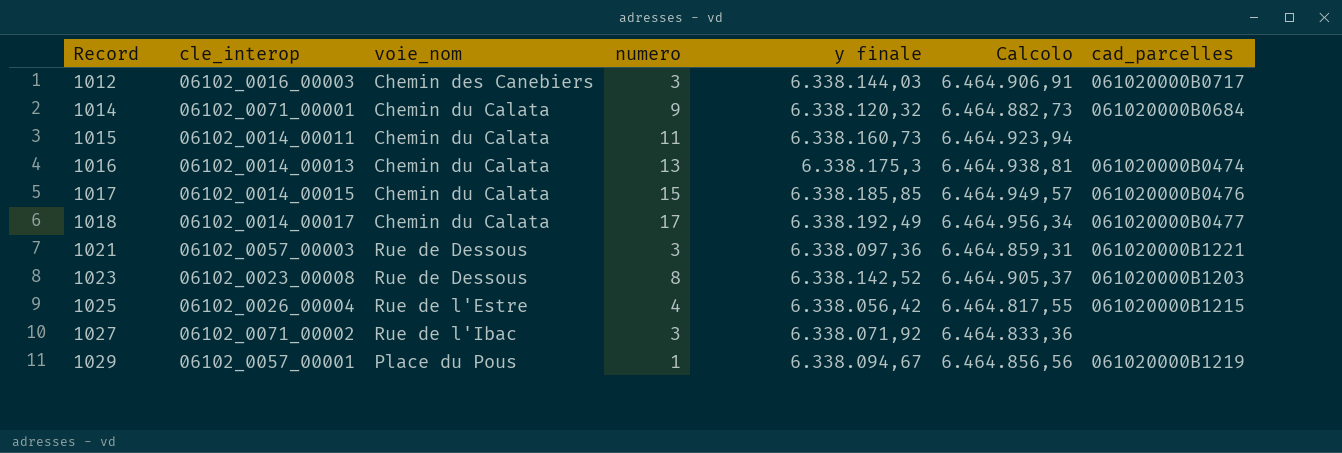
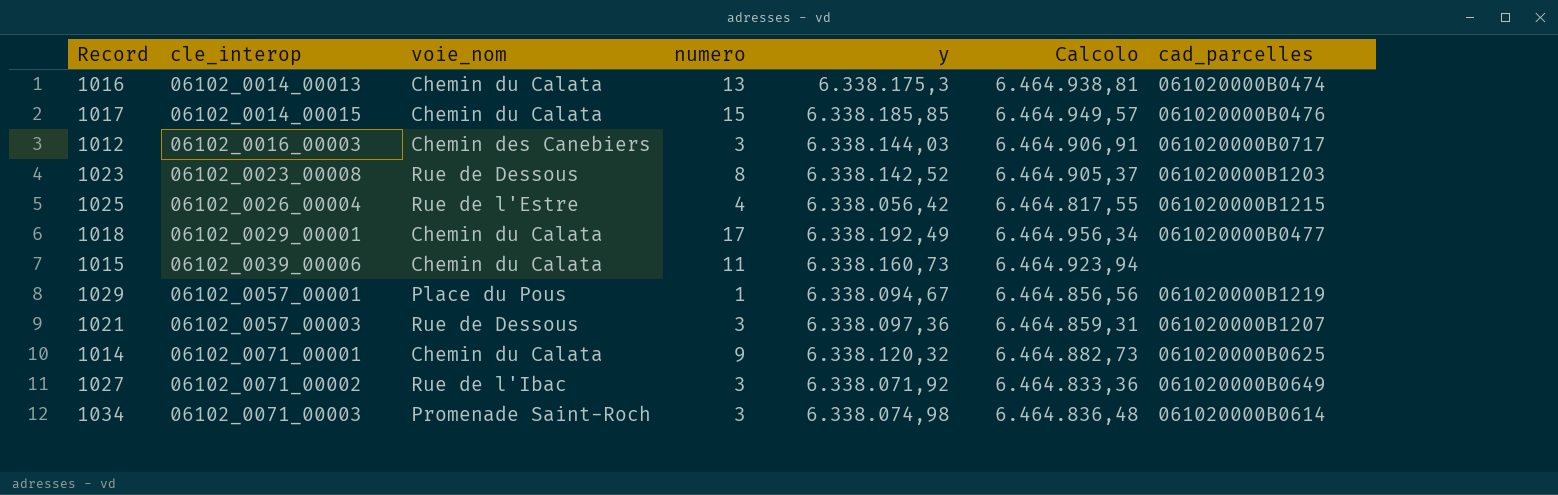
row order: Record ascending -> cle_interop ascending
column name: y finale -> y
1018 | cle_interop: 06102_0014_00017 -> 06102_0029_00001
1015 | cle_interop: 06102_0014_00011 -> 06102_0039_00006
1021 | cad_parcelles: 061020000B1221 -> 061020000B1207
1014 | cad_parcelles: 061020000B0684 -> 061020000B0625
1027 | cad_parcelles: none -> 061020000B0649
row 1034: none -> 06102_0071_00003 | Promenade Saint-Roch | 3 | 6.338.074,98 | 6.464.836,48 | 061020000B0614

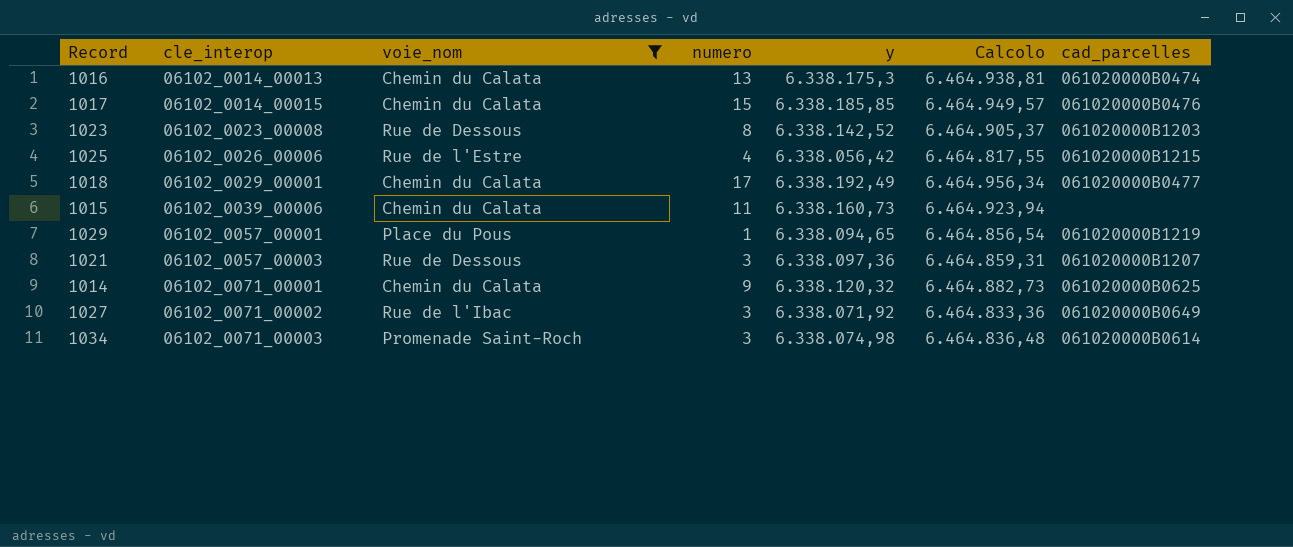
filter: none -> voie_nom != Chemin des Canebiers
1025 | cle_interop: 06102_0026_00004 -> 06102_0026_00006
1029 | y: 6.338.094,67 -> 6.338.094,65
1029 | Calcolo: 6.464.856,56 -> 6.464.856,54

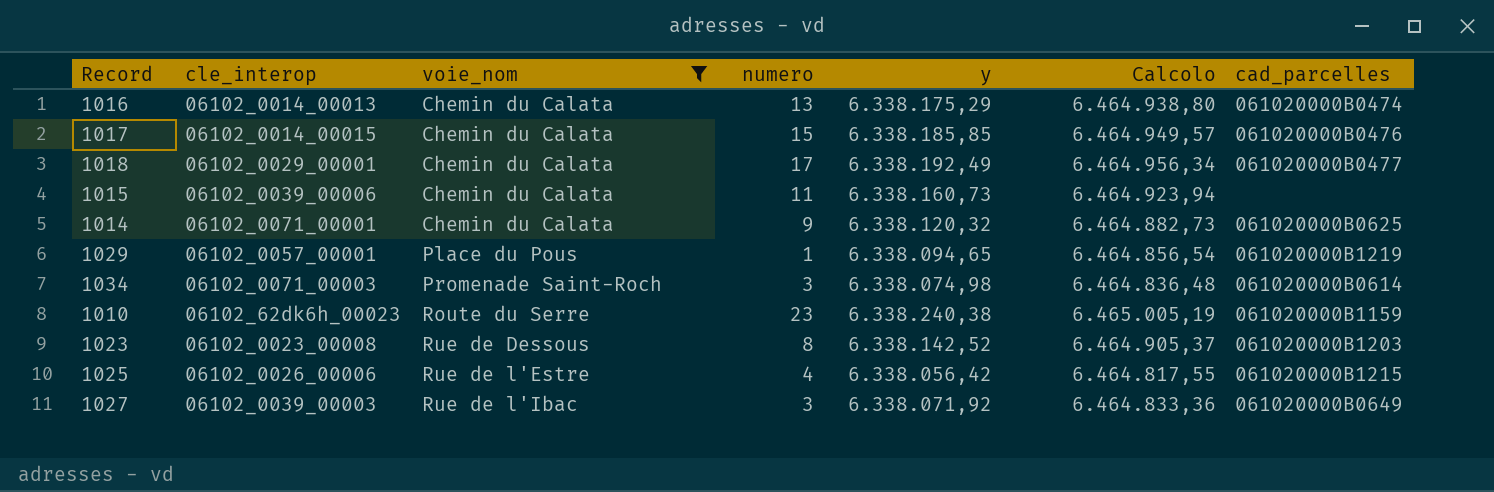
row order: cle_interop ascending -> voie_nom ascending
row 1021: 06102_0057_00003 | Rue de Dessous | 3 | 6.338.097,36 | 6.464.859,31 | 061020000B1207 -> none
1016 | y: 6.338.175,3 -> 6.338.175,29
1016 | Calcolo: 6.464.938,81 -> 6.464.938,80
row 1010: none -> 06102_62dk6h_00023 | Route du Serre | 23 | 6.338.240,38 | 6.465.005,19 | 061020000B1159
1027 | cle_interop: 06102_0071_00002 -> 06102_0039_00003

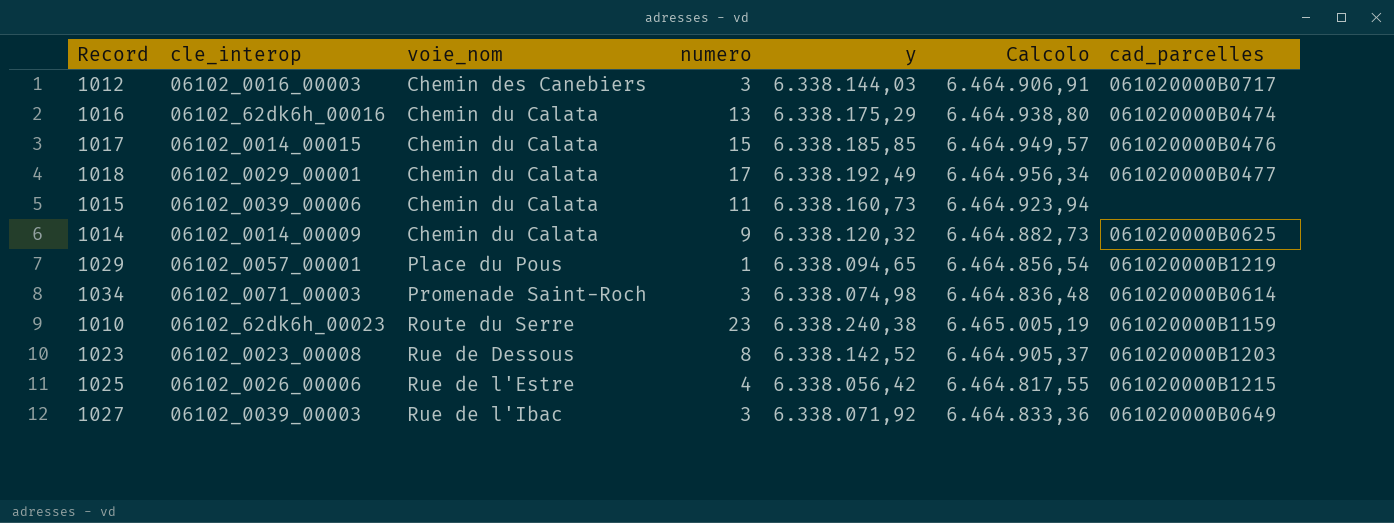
filter: voie_nom != Chemin des Canebiers -> none
1016 | cle_interop: 06102_0014_00013 -> 06102_62dk6h_00016
1014 | cle_interop: 06102_0071_00001 -> 06102_0014_00009

